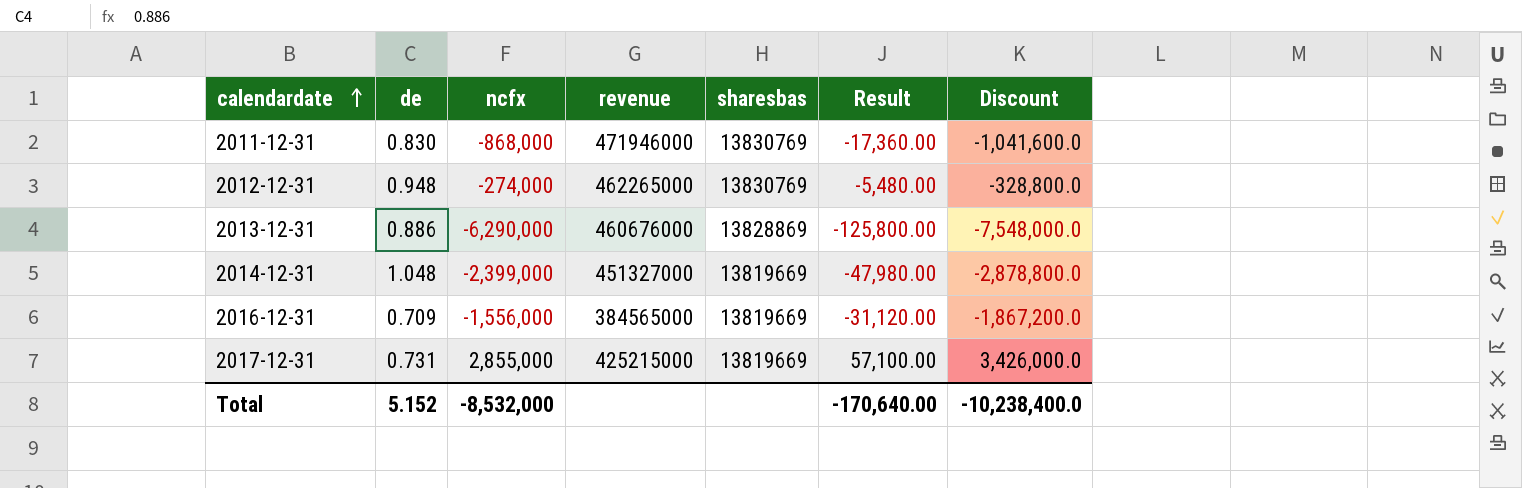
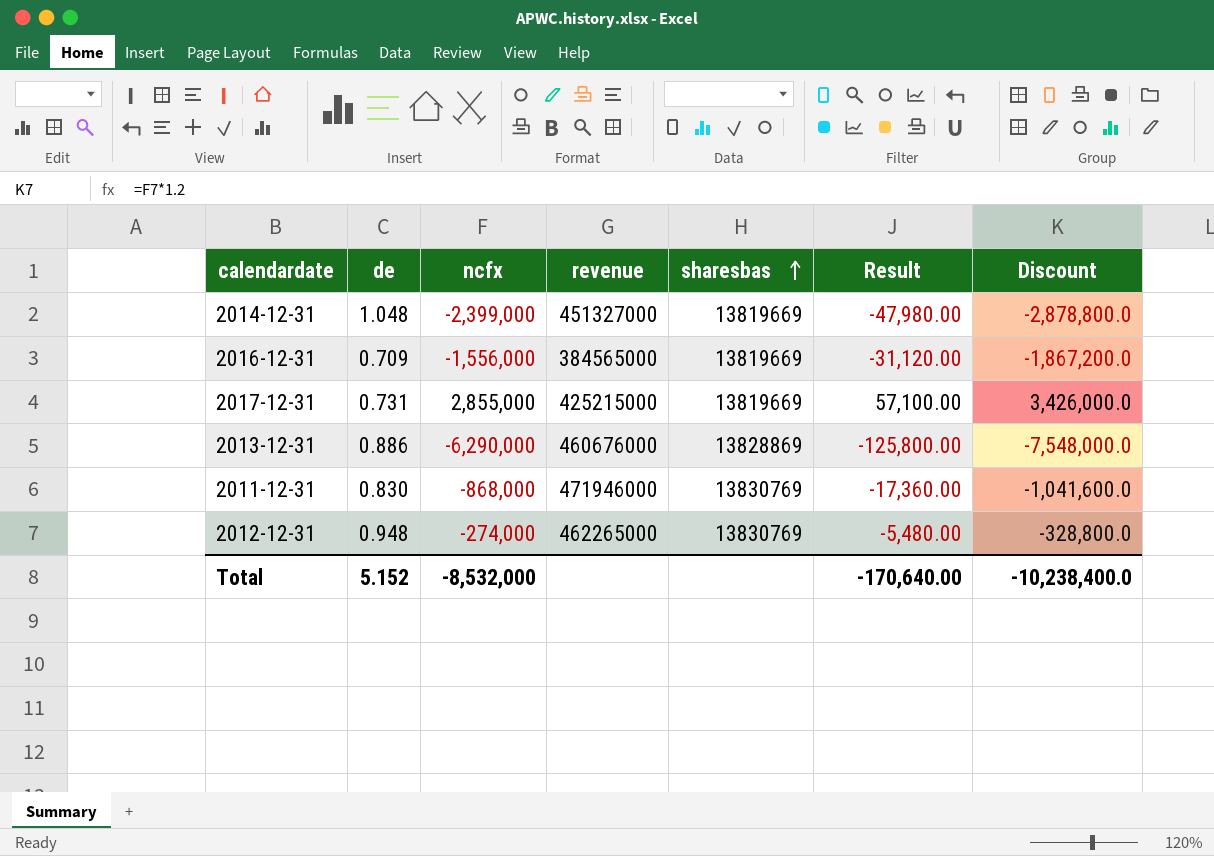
row order: calendardate ascending -> sharesbas ascending

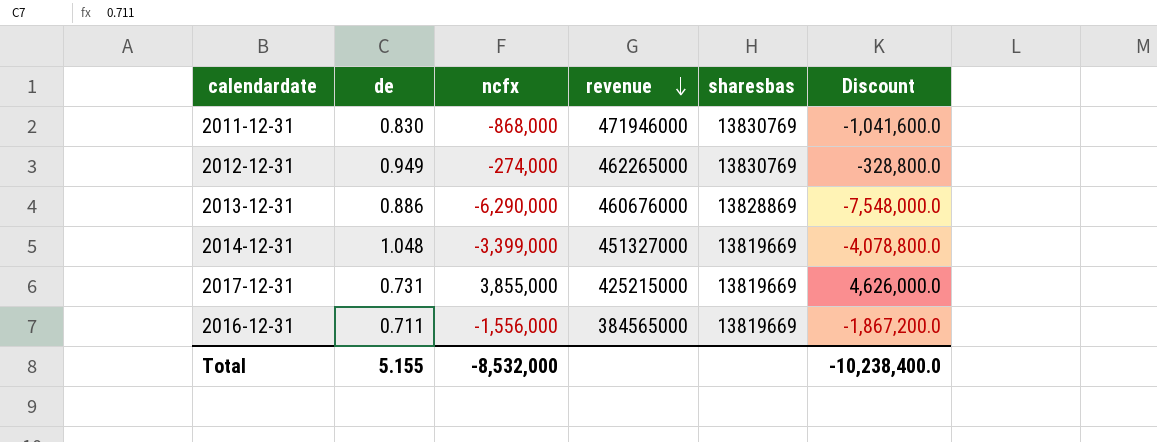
row order: sharesbas ascending -> revenue descending
column Result | formula: [ncfx] * 0.02 -> none
2012-12-31 | de: 0.948 -> 0.949
2014-12-31 | ncfx: -2,399,000 -> -3,399,000
2014-12-31 | Discount: -2,878,800.0 -> -4,078,800.0
2017-12-31 | ncfx: 2,855,000 -> 3,855,000
2017-12-31 | Discount: 3,426,000.0 -> 4,626,000.0
2016-12-31 | de: 0.709 -> 0.711
Total | de: 5.152 -> 5.155

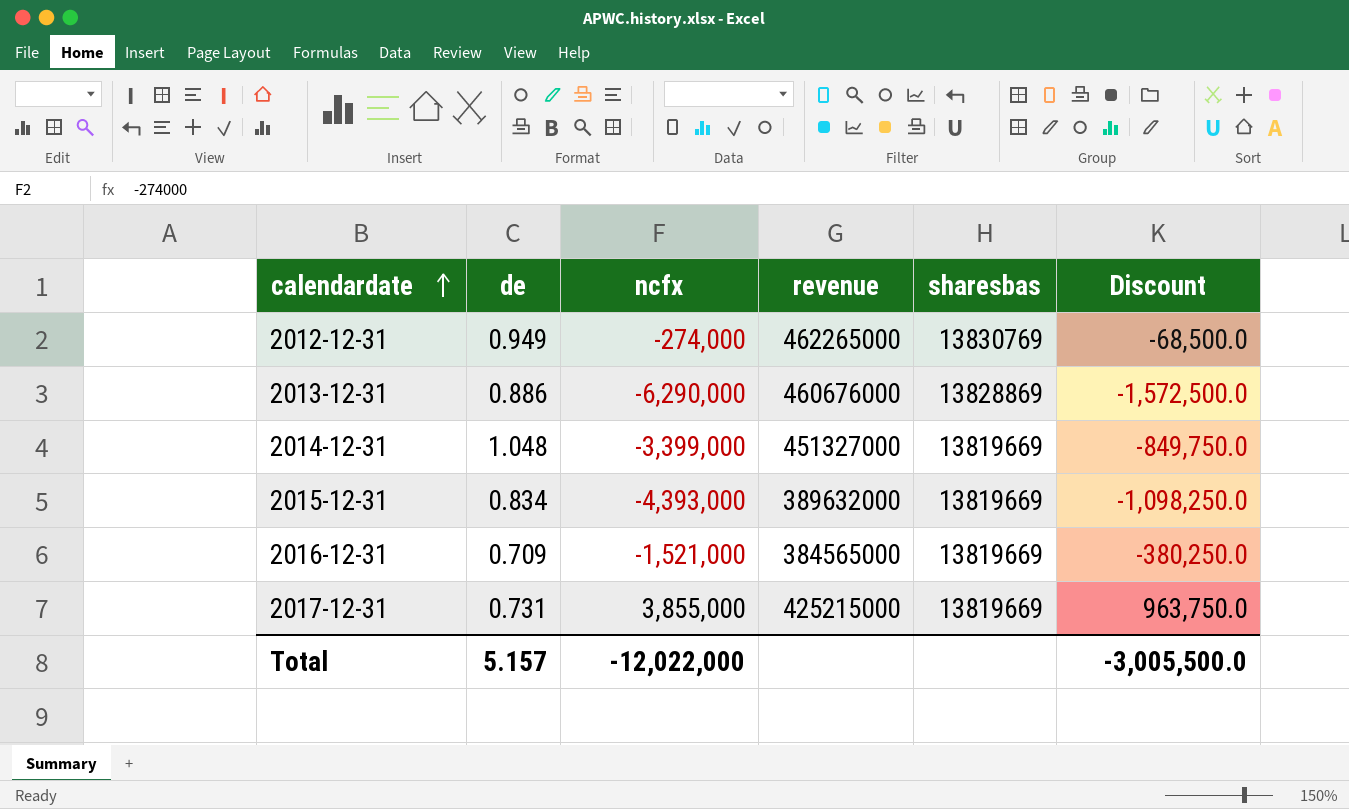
row order: revenue descending -> calendardate ascending
column Discount | formula: [ncfx] * 1.2 -> [ncfx] * 0.25
row 2011-12-31: 0.830 | -868,000 | 471946000 | 13830769 | -1,041,600.0 -> none
row 2015-12-31: none -> 0.834 | -4,393,000 | 389632000 | 13819669 | -1,098,250.0
2016-12-31 | de: 0.711 -> 0.709
2016-12-31 | ncfx: -1,556,000 -> -1,521,000
Total | de: 5.155 -> 5.157
Total | ncfx: -8,532,000 -> -12,022,000
Total | Discount: -10,238,400.0 -> -3,005,500.0

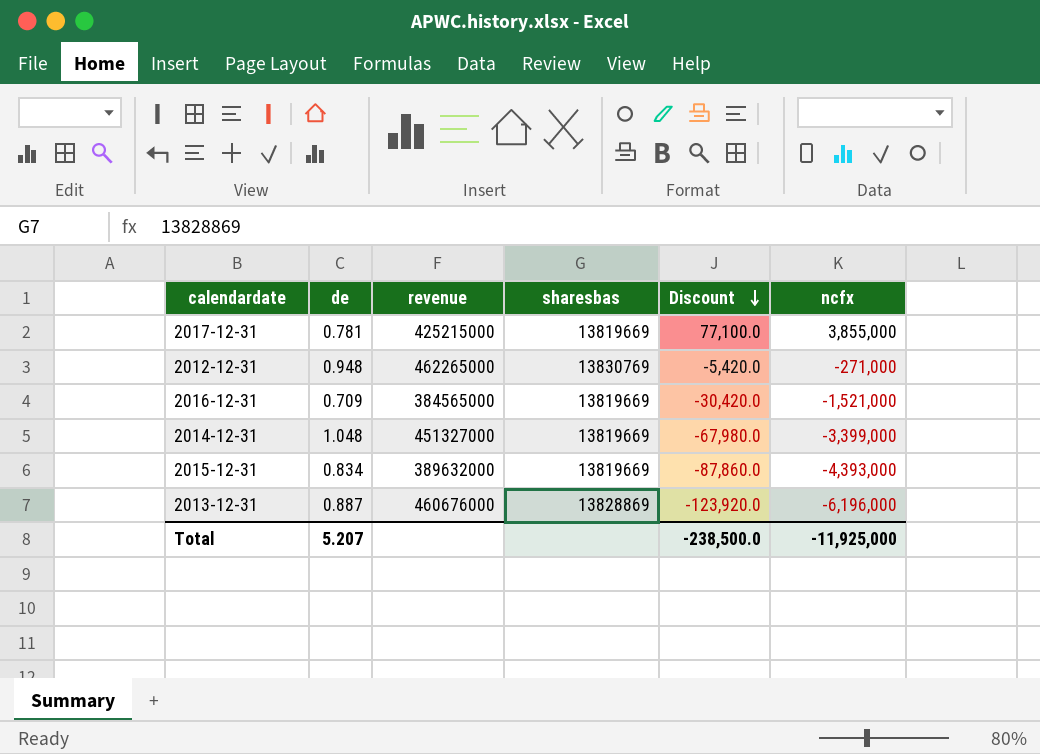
row order: calendardate ascending -> Discount descending
column Discount | formula: [ncfx] * 0.25 -> [ncfx] * 0.02
column ncfx | position: 3 -> 6
2017-12-31 | de: 0.731 -> 0.781
2012-12-31 | de: 0.949 -> 0.948
2012-12-31 | ncfx: -274,000 -> -271,000
2013-12-31 | de: 0.886 -> 0.887
2013-12-31 | ncfx: -6,290,000 -> -6,196,000
Total | de: 5.157 -> 5.207
Total | Discount: -3,005,500.0 -> -238,500.0
Total | ncfx: -12,022,000 -> -11,925,000

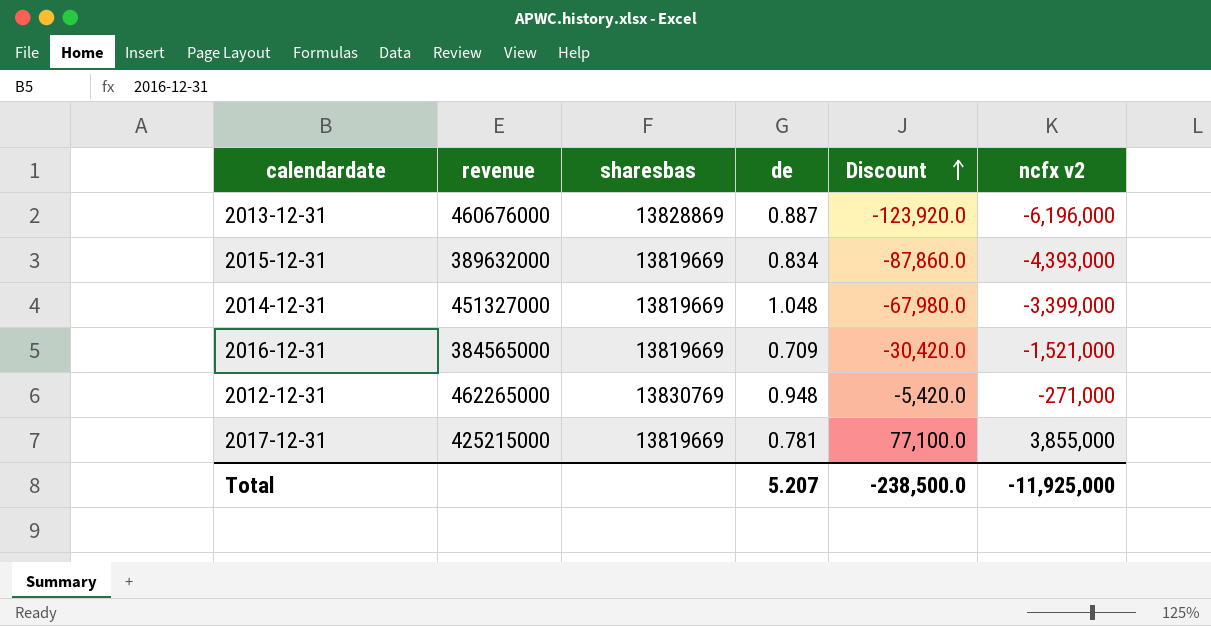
row order: Discount descending -> Discount ascending
column de | position: 2 -> 4
column name: ncfx -> ncfx v2

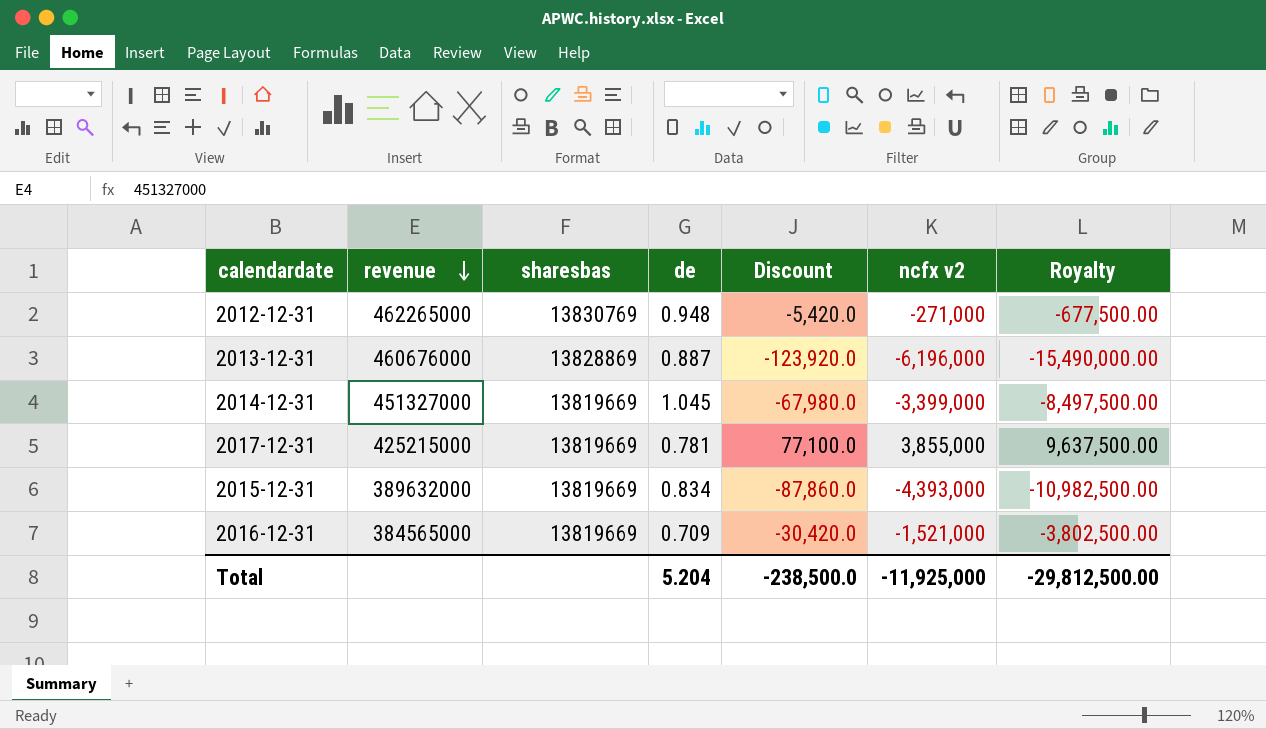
row order: Discount ascending -> revenue descending
column Royalty | formula: none -> [ncfx v2] * 2.5
2014-12-31 | de: 1.048 -> 1.045
Total | de: 5.207 -> 5.204

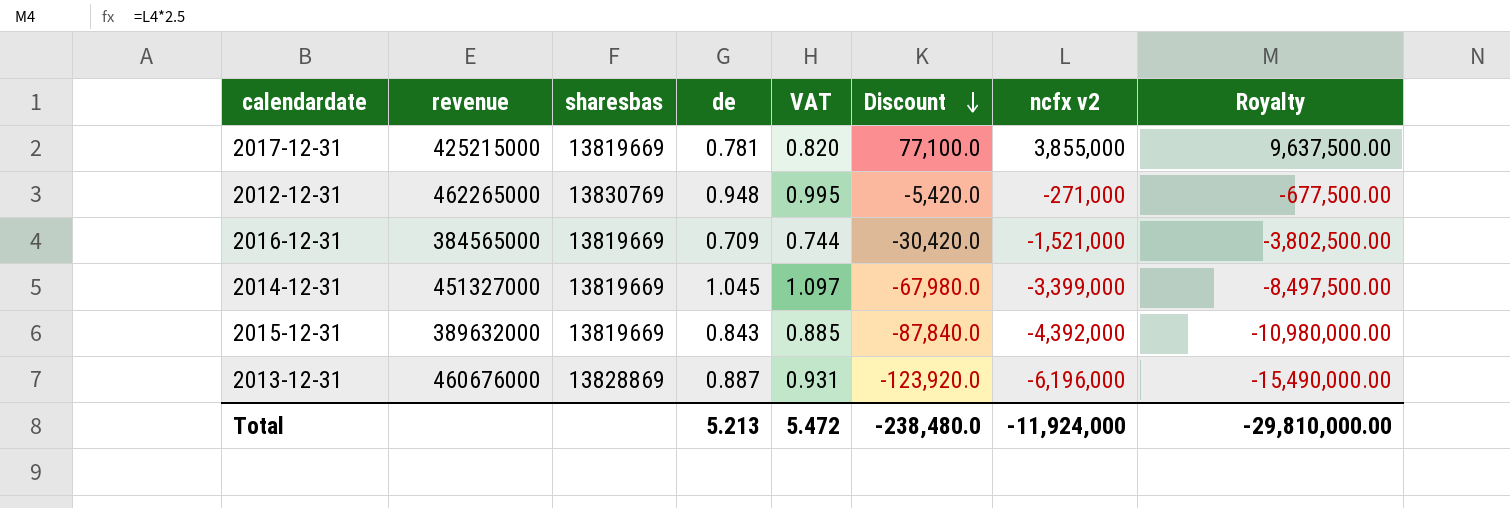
row order: revenue descending -> Discount descending
column VAT | formula: none -> [de] * 1.05
2015-12-31 | de: 0.834 -> 0.843
2015-12-31 | Discount: -87,860.0 -> -87,840.0
2015-12-31 | ncfx v2: -4,393,000 -> -4,392,000
2015-12-31 | Royalty: -10,982,500.00 -> -10,980,000.00
Total | de: 5.204 -> 5.213
Total | Discount: -238,500.0 -> -238,480.0
Total | ncfx v2: -11,925,000 -> -11,924,000
Total | Royalty: -29,812,500.00 -> -29,810,000.00

